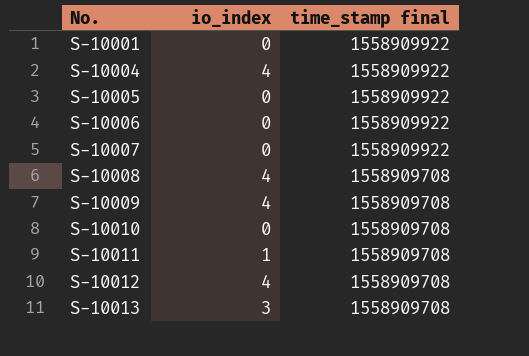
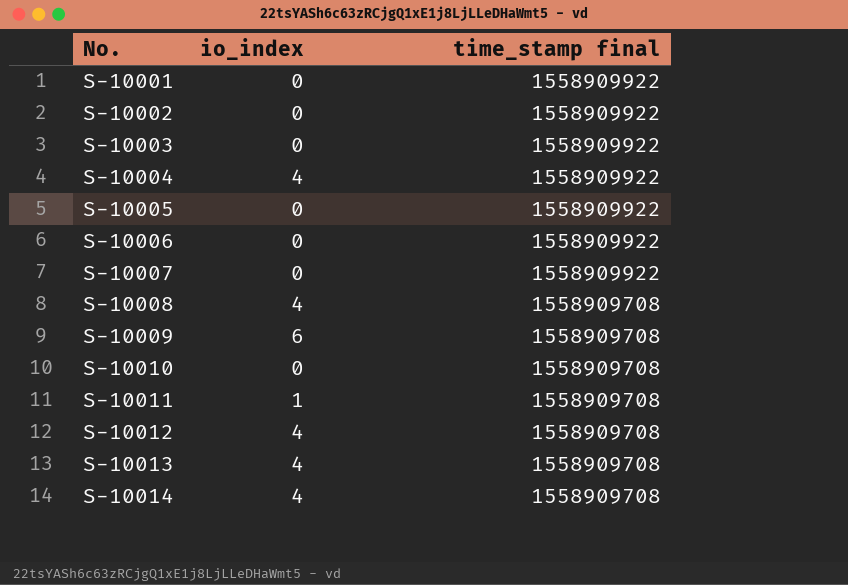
row S-10002: none -> 0 | 1558909922
row S-10003: none -> 0 | 1558909922
S-10009 | io_index: 4 -> 6
S-10013 | io_index: 3 -> 4
row S-10014: none -> 4 | 1558909708

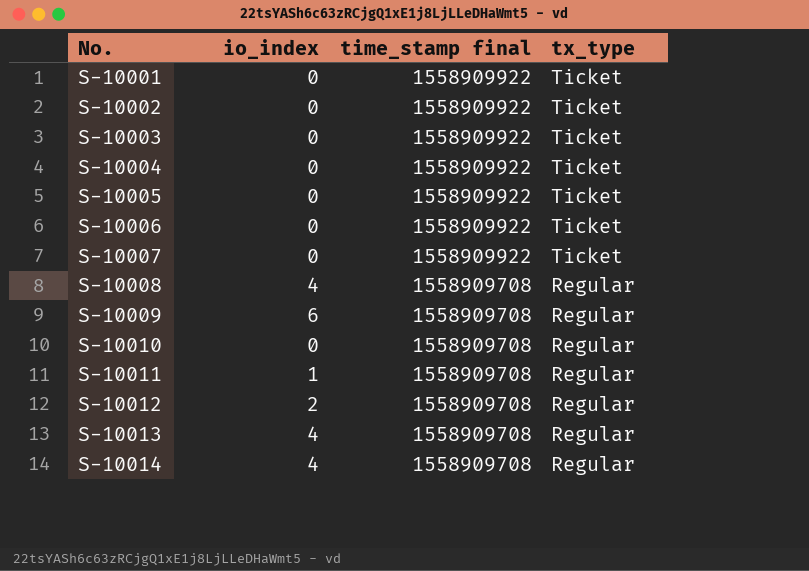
column tx_type | position: none -> 4
S-10004 | io_index: 4 -> 0
S-10012 | io_index: 4 -> 2

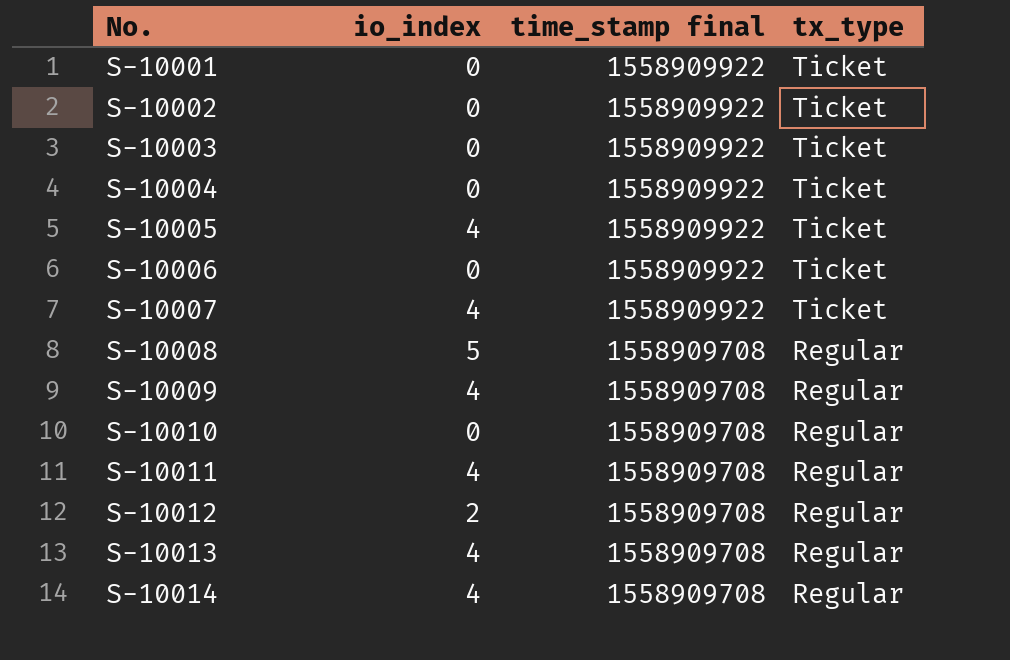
S-10005 | io_index: 0 -> 4
S-10007 | io_index: 0 -> 4
S-10008 | io_index: 4 -> 5
S-10009 | io_index: 6 -> 4
S-10011 | io_index: 1 -> 4

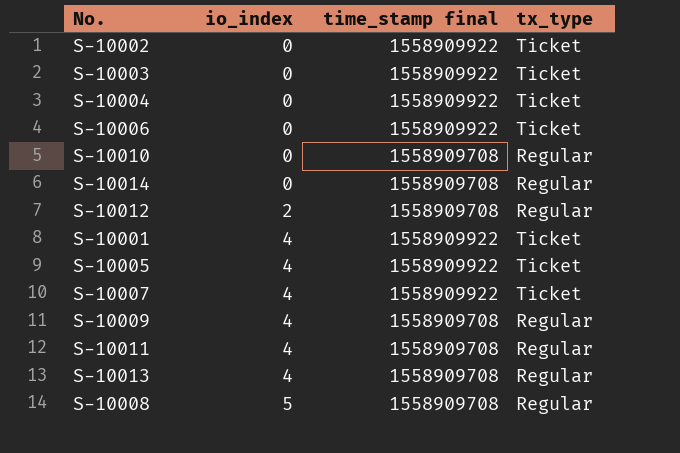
row order: No. ascending -> io_index ascending
S-10014 | io_index: 4 -> 0
S-10001 | io_index: 0 -> 4

